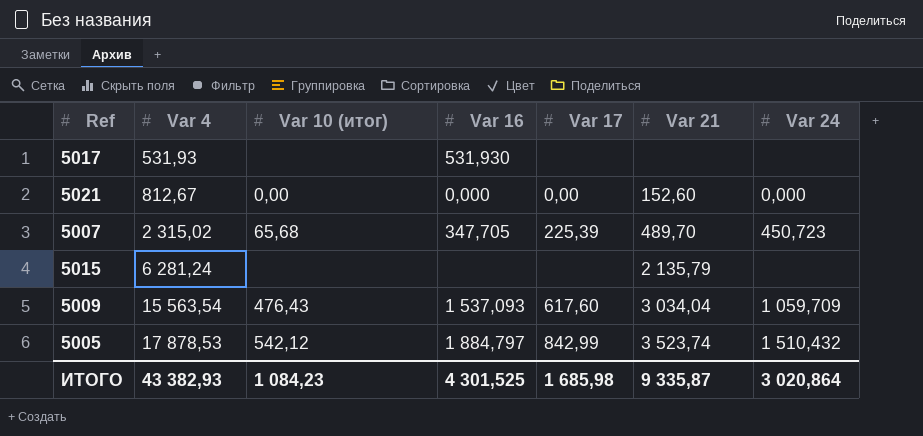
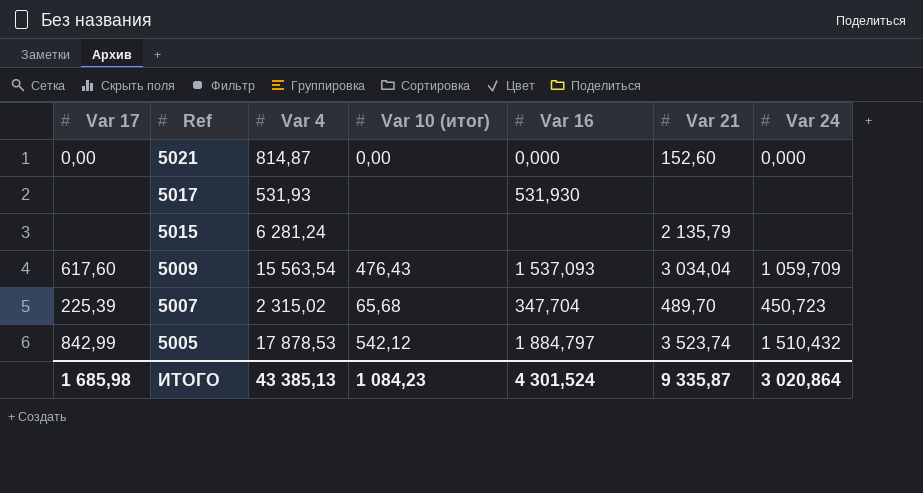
row order: Var 4 ascending -> Ref descending
column Var 17 | position: 5 -> 1
5021 | Var 4: 812,67 -> 814,87
5007 | Var 16: 347,705 -> 347,704
ИТОГО | Var 4: 43 382,93 -> 43 385,13
ИТОГО | Var 16: 4 301,525 -> 4 301,524

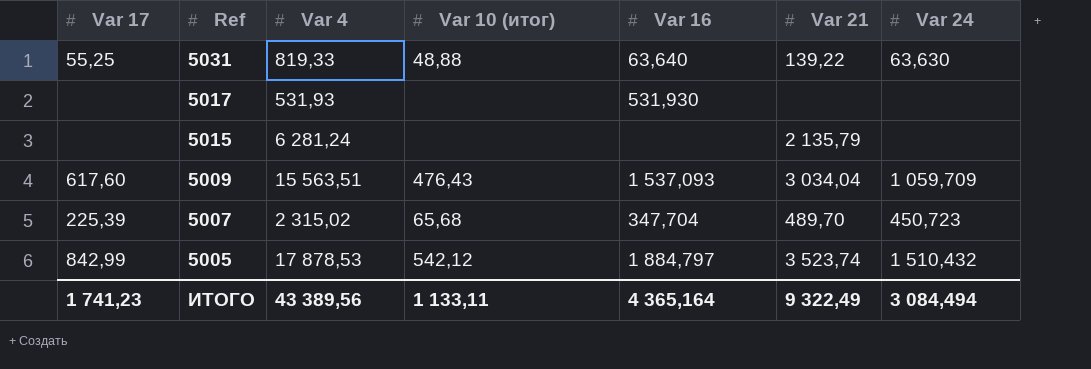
row 5021: 0,00 | 814,87 | 0,00 | 0,000 | 152,60 | 0,000 -> none
row 5031: none -> 55,25 | 819,33 | 48,88 | 63,640 | 139,22 | 63,630
5009 | Var 4: 15 563,54 -> 15 563,51
ИТОГО | Var 17: 1 685,98 -> 1 741,23
ИТОГО | Var 4: 43 385,13 -> 43 389,56
ИТОГО | Var 10 (итог): 1 084,23 -> 1 133,11
ИТОГО | Var 16: 4 301,524 -> 4 365,164
ИТОГО | Var 21: 9 335,87 -> 9 322,49
ИТОГО | Var 24: 3 020,864 -> 3 084,494

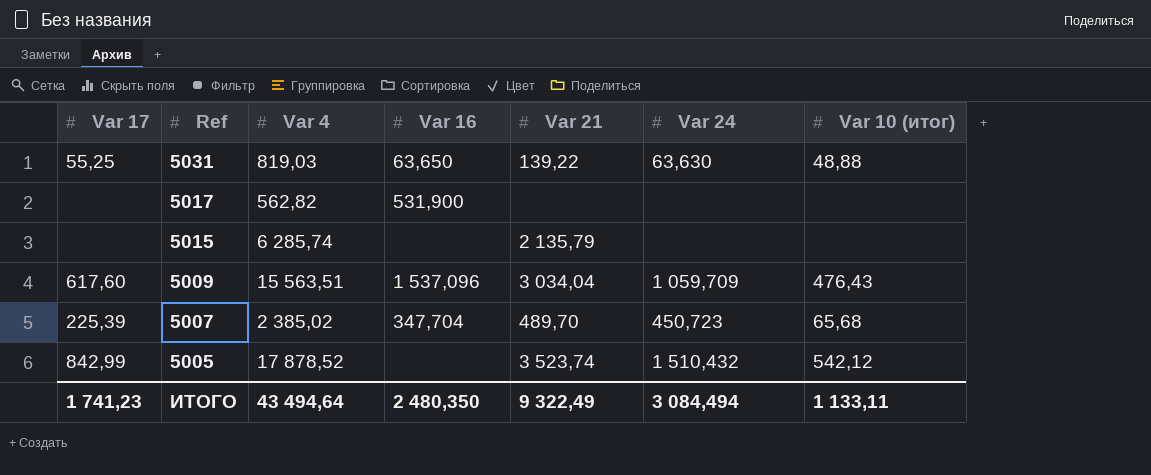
column Var 10 (итог) | position: 4 -> 7
5031 | Var 4: 819,33 -> 819,03
5031 | Var 16: 63,640 -> 63,650
5017 | Var 4: 531,93 -> 562,82
5017 | Var 16: 531,930 -> 531,900
5015 | Var 4: 6 281,24 -> 6 285,74
5009 | Var 16: 1 537,093 -> 1 537,096
5007 | Var 4: 2 315,02 -> 2 385,02
5005 | Var 4: 17 878,53 -> 17 878,52
5005 | Var 16: 1 884,797 -> none
ИТОГО | Var 4: 43 389,56 -> 43 494,64
ИТОГО | Var 16: 4 365,164 -> 2 480,350

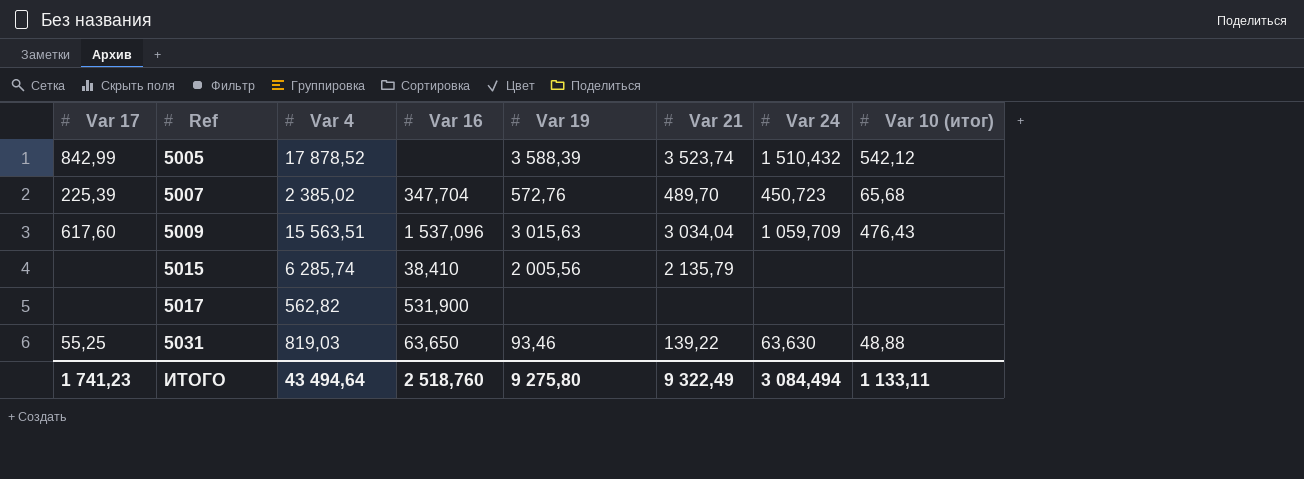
row order: Ref descending -> Ref ascending
column Var 19 | position: none -> 5
5015 | Var 16: none -> 38,410
ИТОГО | Var 16: 2 480,350 -> 2 518,760

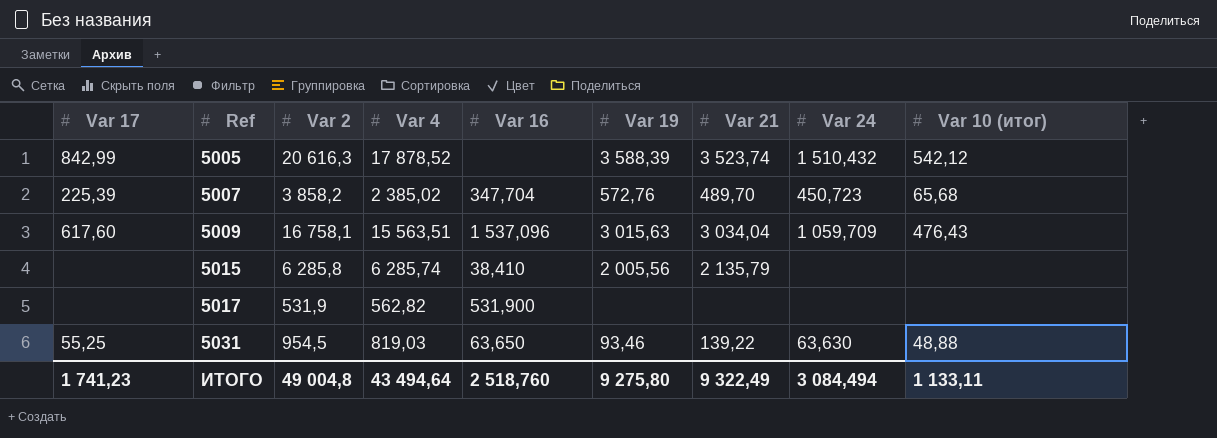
column Var 2 | position: none -> 3

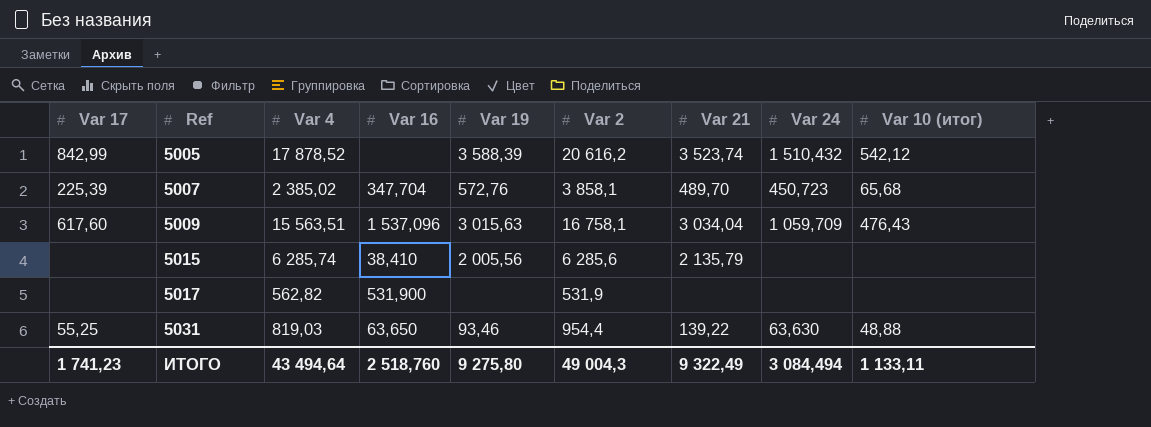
column Var 2 | position: 3 -> 6
5005 | Var 2: 20 616,3 -> 20 616,2
5007 | Var 2: 3 858,2 -> 3 858,1
5015 | Var 2: 6 285,8 -> 6 285,6
5031 | Var 2: 954,5 -> 954,4
ИТОГО | Var 2: 49 004,8 -> 49 004,3

